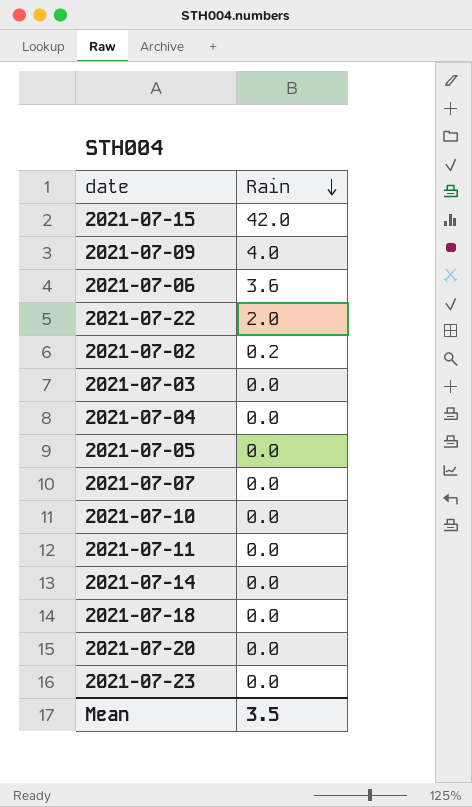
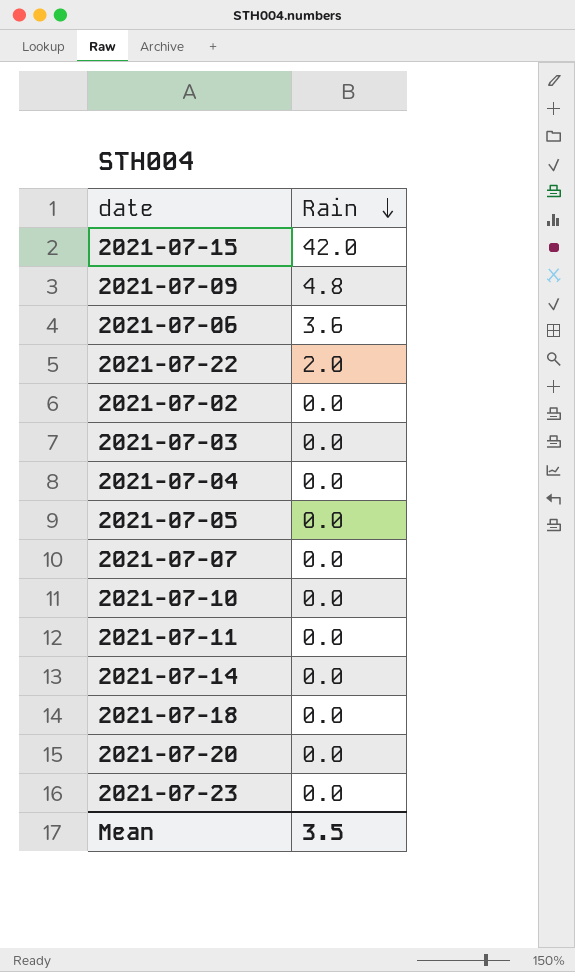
2021-07-09 | Rain: 4.0 -> 4.8
2021-07-02 | Rain: 0.2 -> 0.0

